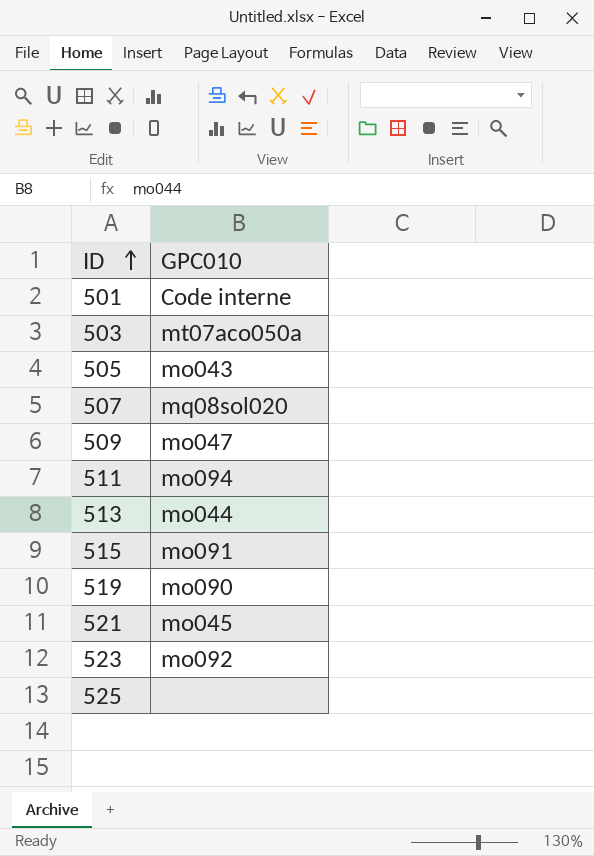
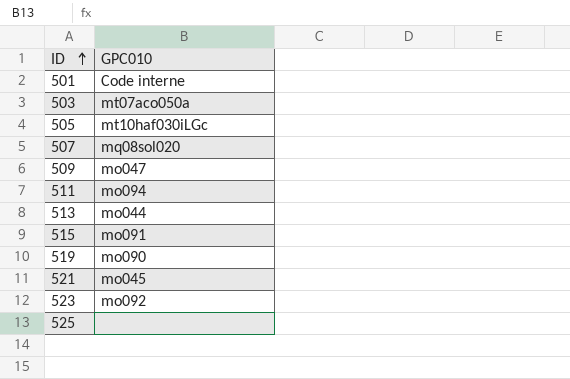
505 | GPC010: mo043 -> mt10haf030iLGc

